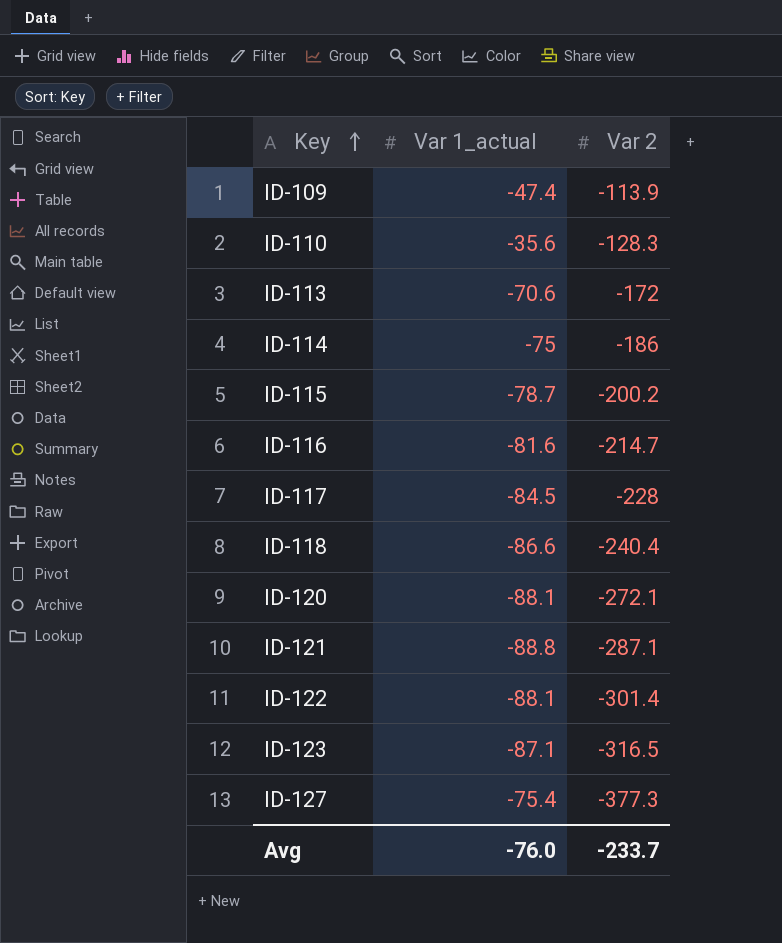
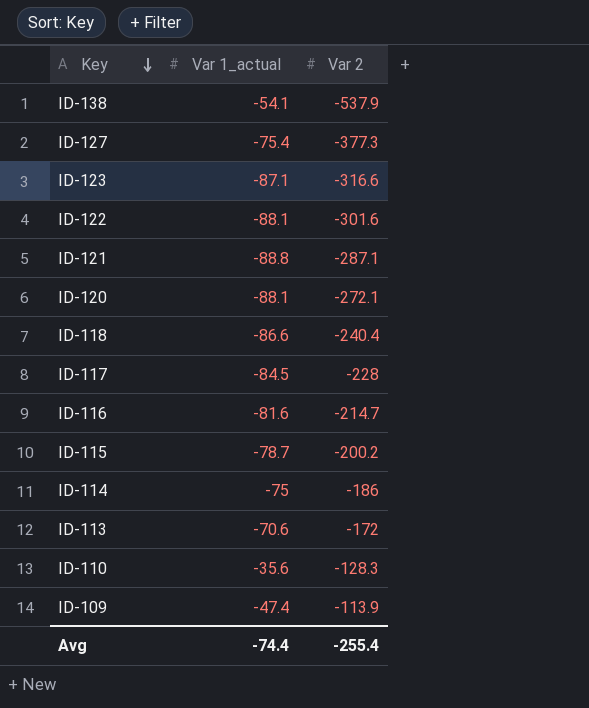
row order: Key ascending -> Key descending
row ID-138: none -> -54.1 | -537.9
ID-123 | Var 2: -316.5 -> -316.6
ID-122 | Var 2: -301.4 -> -301.6
Avg | Var 1_actual: -76.0 -> -74.4
Avg | Var 2: -233.7 -> -255.4

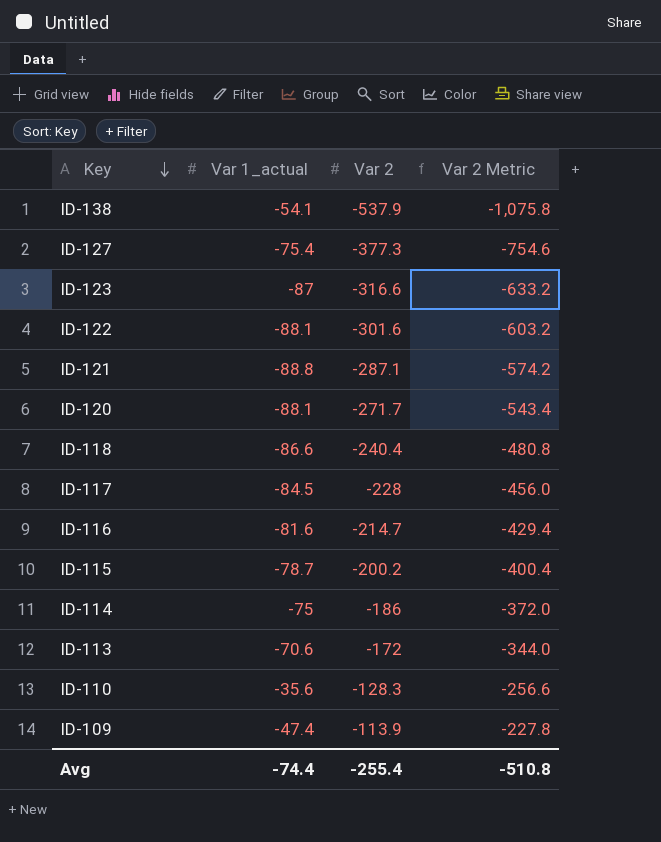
column Var 2 Metric | formula: none -> [Var 2] * 2
ID-123 | Var 1_actual: -87.1 -> -87
ID-120 | Var 2: -272.1 -> -271.7

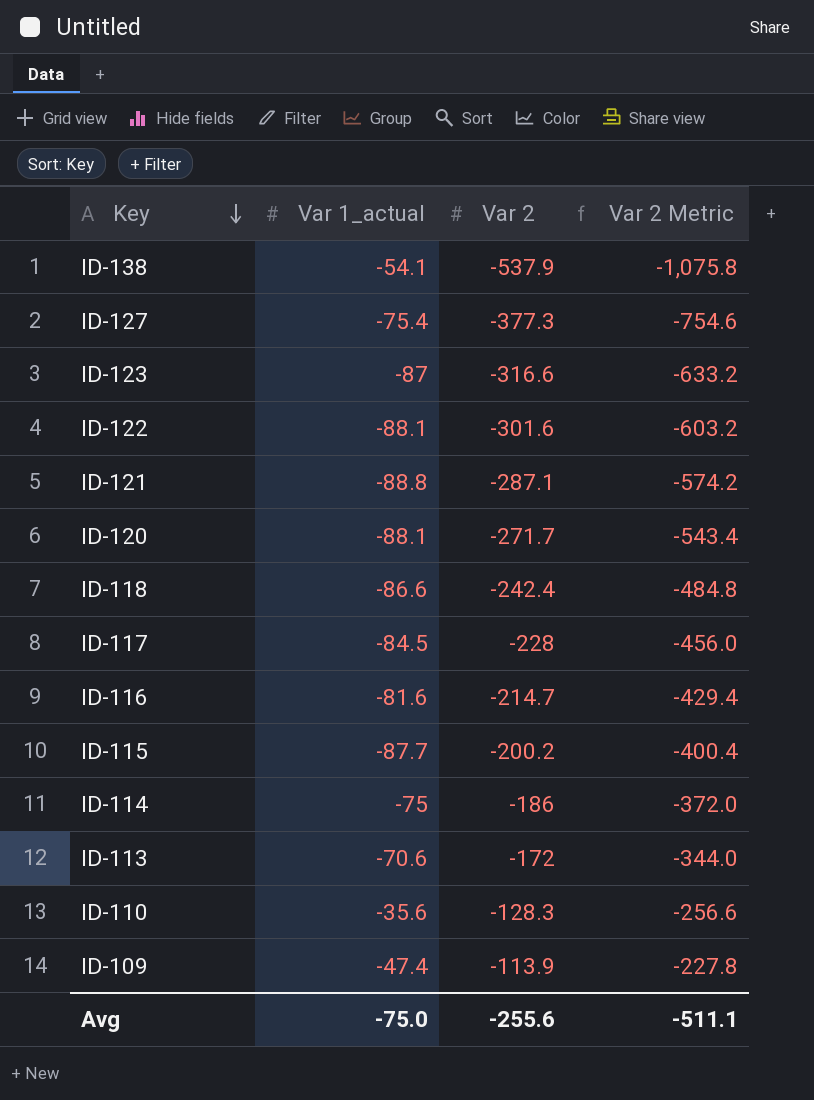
ID-118 | Var 2: -240.4 -> -242.4
ID-118 | Var 2 Metric: -480.8 -> -484.8
ID-115 | Var 1_actual: -78.7 -> -87.7
Avg | Var 1_actual: -74.4 -> -75.0
Avg | Var 2: -255.4 -> -255.6
Avg | Var 2 Metric: -510.8 -> -511.1

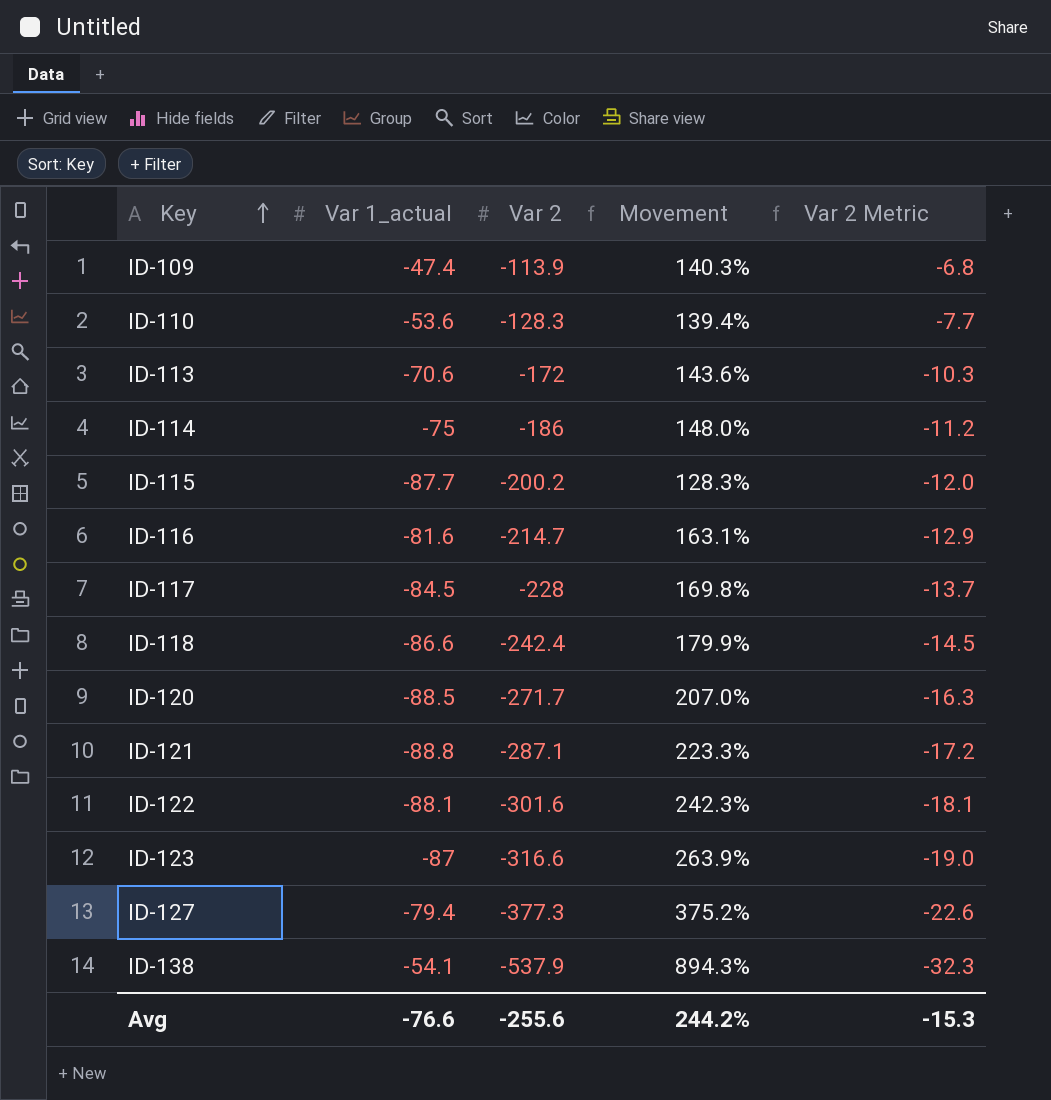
row order: Key descending -> Key ascending
column Movement | formula: none -> ([Var 2] - [Var 1_actual]) / [Var 1_actual]
column Var 2 Metric | formula: [Var 2] * 2 -> [Var 2] * 0.06
ID-110 | Var 1_actual: -35.6 -> -53.6
ID-120 | Var 1_actual: -88.1 -> -88.5
ID-127 | Var 1_actual: -75.4 -> -79.4
Avg | Var 1_actual: -75.0 -> -76.6
Avg | Var 2 Metric: -511.1 -> -15.3

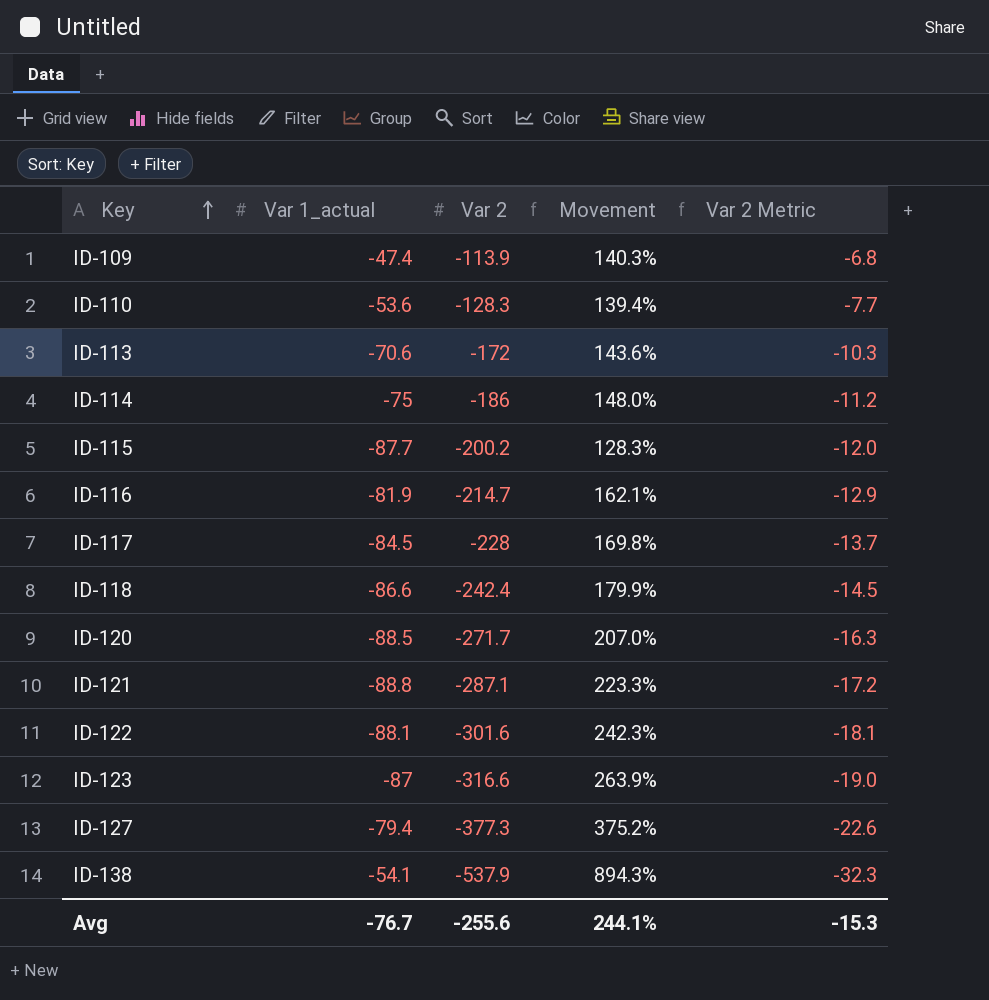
ID-116 | Var 1_actual: -81.6 -> -81.9
ID-116 | Movement: 163.1% -> 162.1%
Avg | Var 1_actual: -76.6 -> -76.7
Avg | Movement: 244.2% -> 244.1%

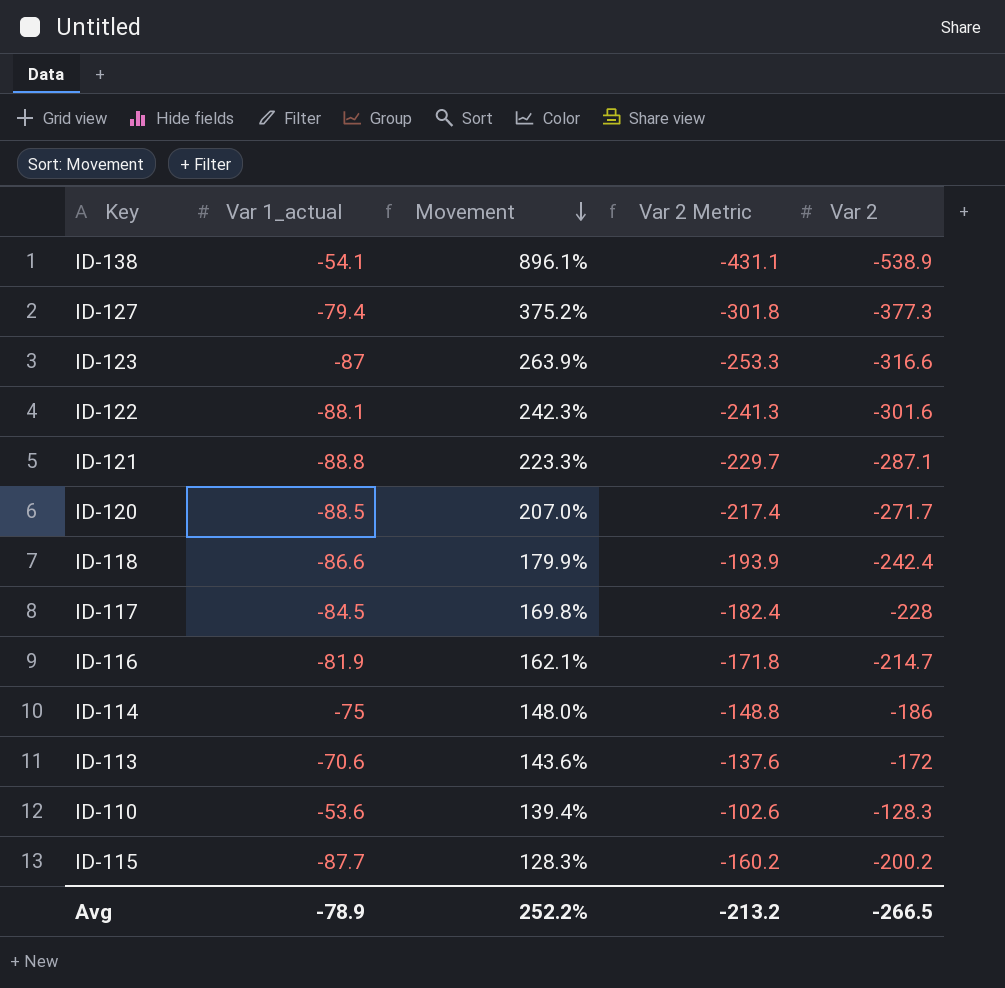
row order: Key ascending -> Movement descending
column Var 2 Metric | formula: [Var 2] * 0.06 -> [Var 2] * 0.8
column Var 2 | position: 3 -> 5
row ID-109: -47.4 | -113.9 | 140.3% | -6.8 -> none
ID-138 | Movement: 894.3% -> 896.1%
ID-138 | Var 2: -537.9 -> -538.9
Avg | Var 1_actual: -76.7 -> -78.9
Avg | Movement: 244.1% -> 252.2%
Avg | Var 2 Metric: -15.3 -> -213.2
Avg | Var 2: -255.6 -> -266.5

